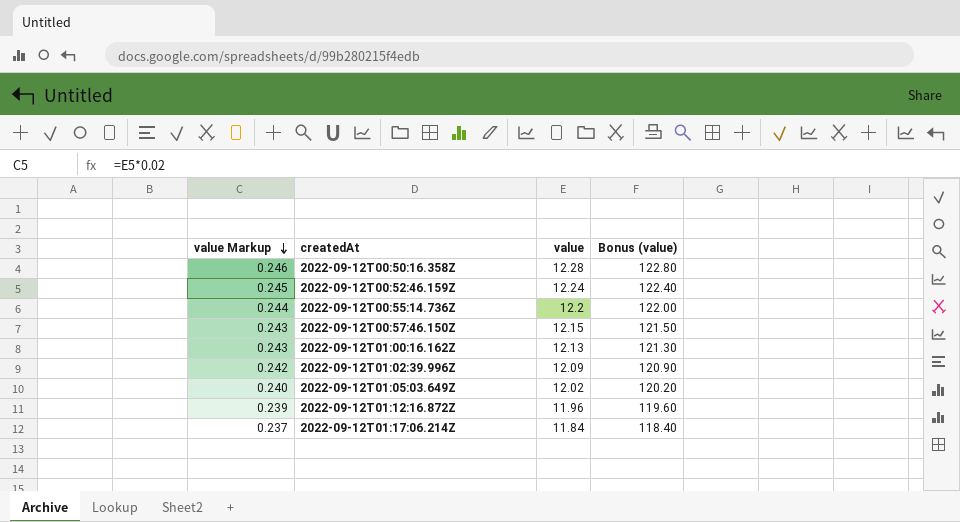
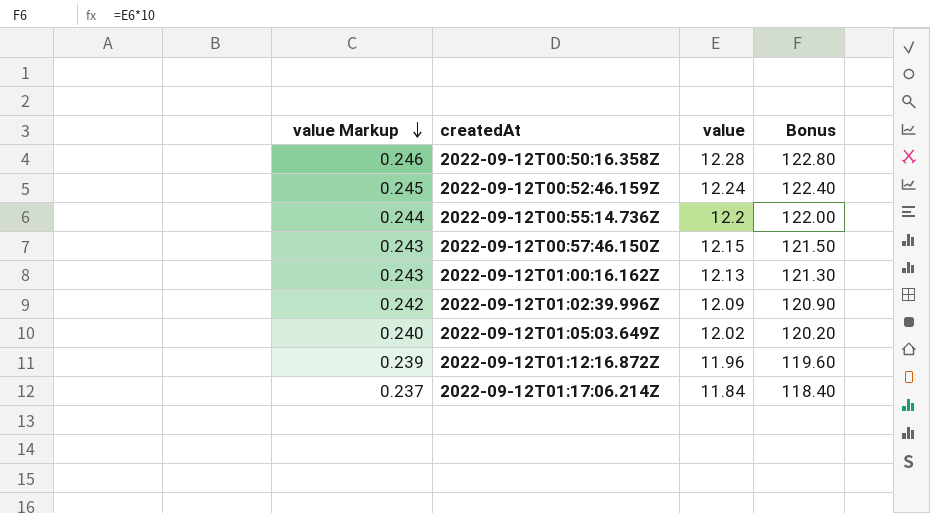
column name: Bonus (value) -> Bonus

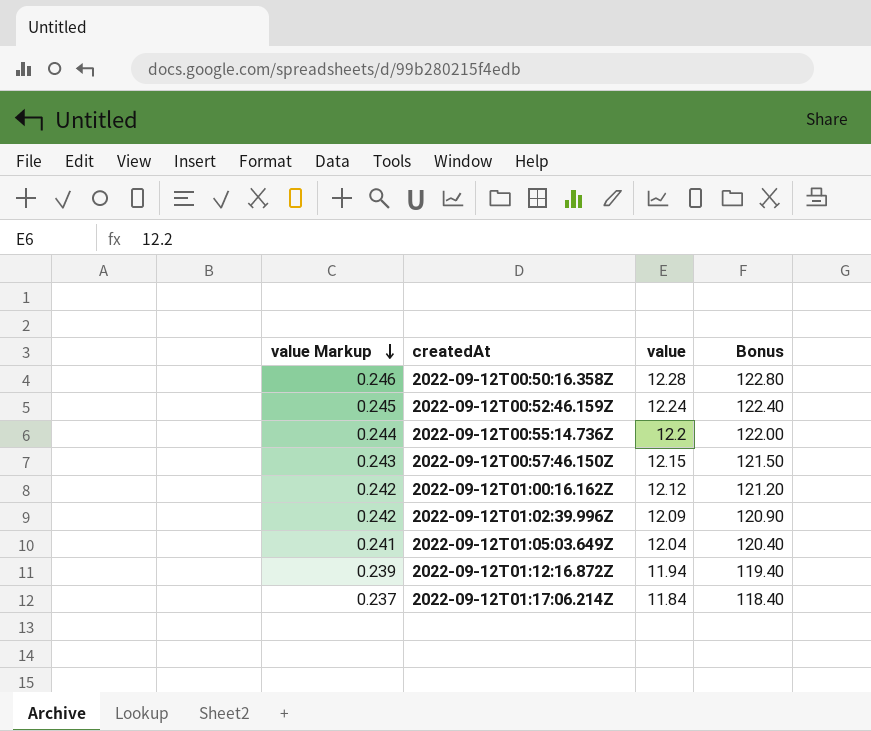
2022-09-12T01:00:16.162Z | value Markup: 0.243 -> 0.242
2022-09-12T01:00:16.162Z | value: 12.13 -> 12.12
2022-09-12T01:00:16.162Z | Bonus: 121.30 -> 121.20
2022-09-12T01:05:03.649Z | value Markup: 0.240 -> 0.241
2022-09-12T01:05:03.649Z | value: 12.02 -> 12.04
2022-09-12T01:05:03.649Z | Bonus: 120.20 -> 120.40
2022-09-12T01:12:16.872Z | value: 11.96 -> 11.94
2022-09-12T01:12:16.872Z | Bonus: 119.60 -> 119.40

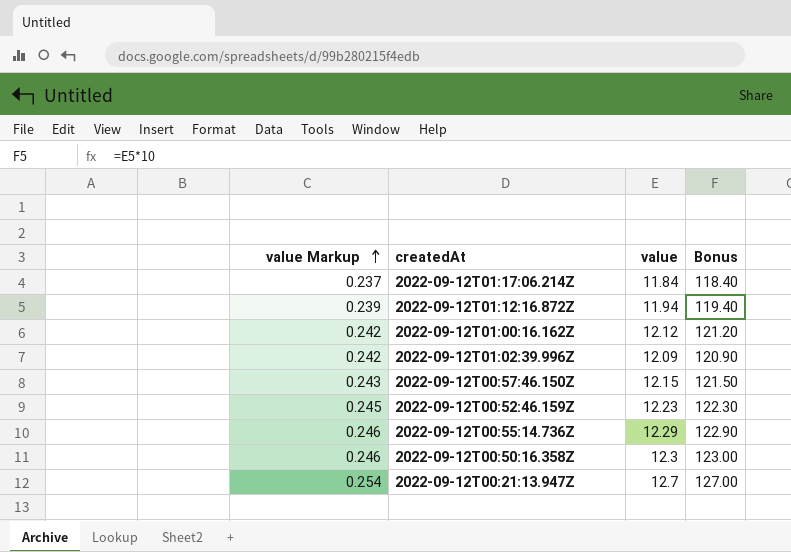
row order: value Markup descending -> value Markup ascending
row 2022-09-12T01:05:03.649Z: 0.241 | 12.04 | 120.40 -> none
2022-09-12T00:52:46.159Z | value: 12.24 -> 12.23
2022-09-12T00:52:46.159Z | Bonus: 122.40 -> 122.30
2022-09-12T00:55:14.736Z | value Markup: 0.244 -> 0.246
2022-09-12T00:55:14.736Z | value: 12.2 -> 12.29
2022-09-12T00:55:14.736Z | Bonus: 122.00 -> 122.90
2022-09-12T00:50:16.358Z | value: 12.28 -> 12.3
2022-09-12T00:50:16.358Z | Bonus: 122.80 -> 123.00
row 2022-09-12T00:21:13.947Z: none -> 0.254 | 12.7 | 127.00

